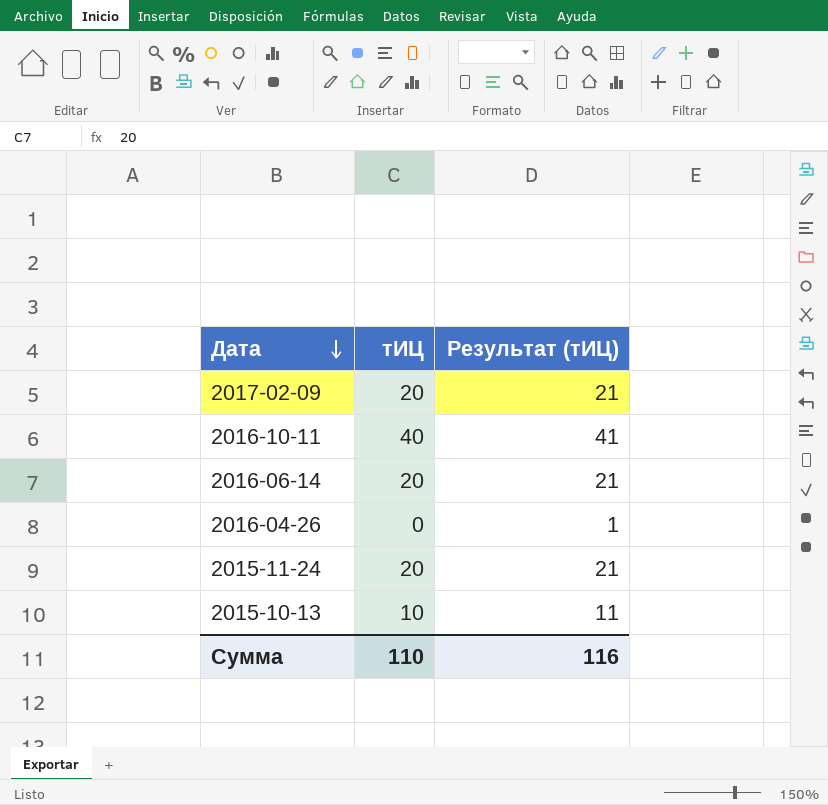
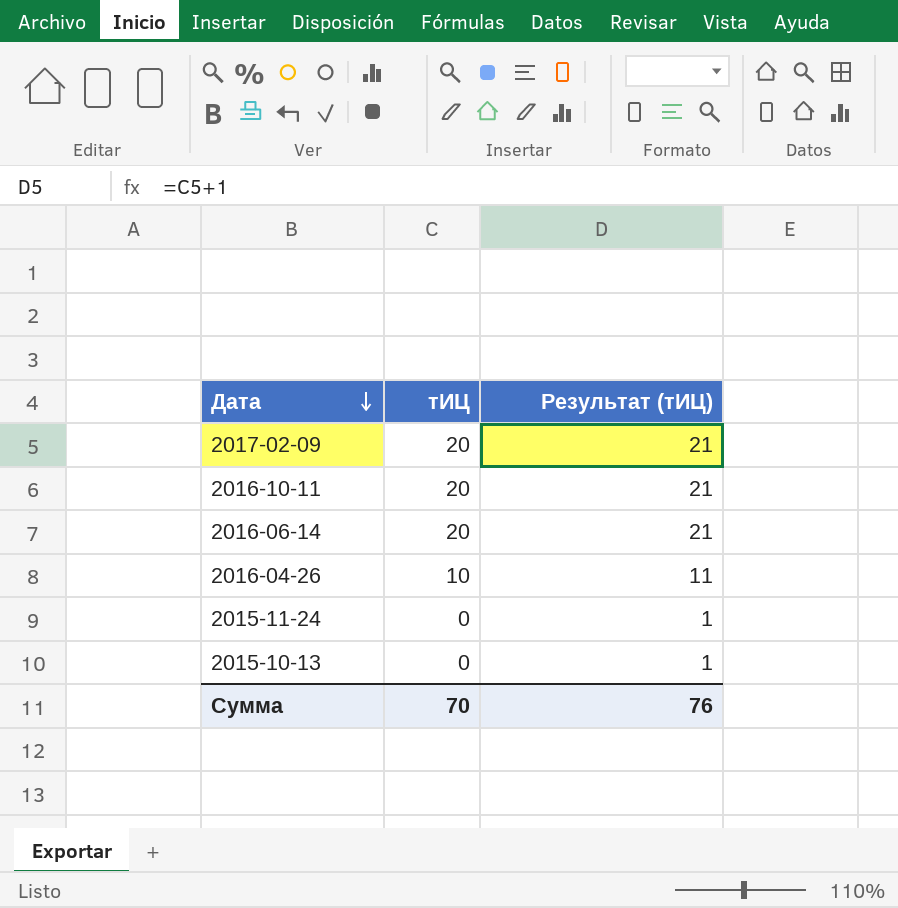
2016-10-11 | тИЦ: 40 -> 20
2016-10-11 | Результат (тИЦ): 41 -> 21
2016-04-26 | тИЦ: 0 -> 10
2016-04-26 | Результат (тИЦ): 1 -> 11
2015-11-24 | тИЦ: 20 -> 0
2015-11-24 | Результат (тИЦ): 21 -> 1
2015-10-13 | тИЦ: 10 -> 0
2015-10-13 | Результат (тИЦ): 11 -> 1
Сумма | тИЦ: 110 -> 70
Сумма | Результат (тИЦ): 116 -> 76

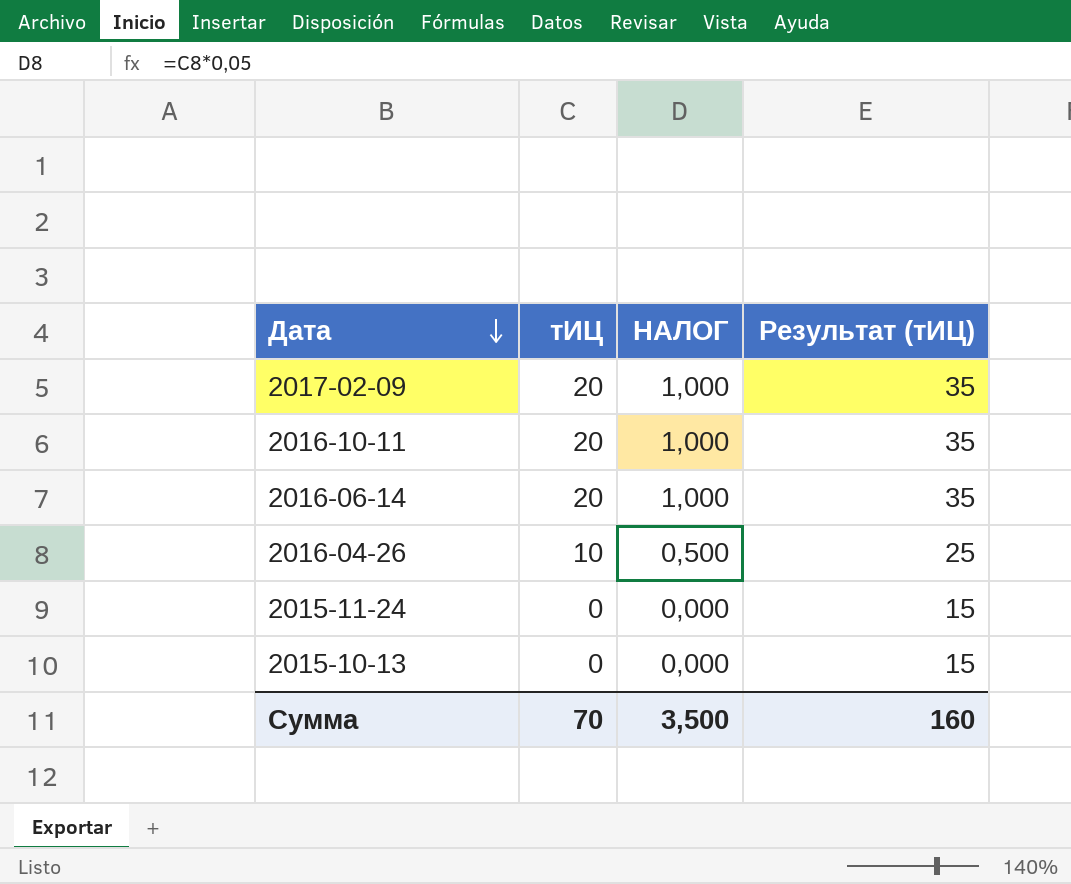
column НАЛОГ | formula: none -> [тИЦ] * 0,05
column Результат (тИЦ) | formula: [тИЦ] + 1 -> [тИЦ] + 15
Сумма | Результат (тИЦ): 76 -> 160

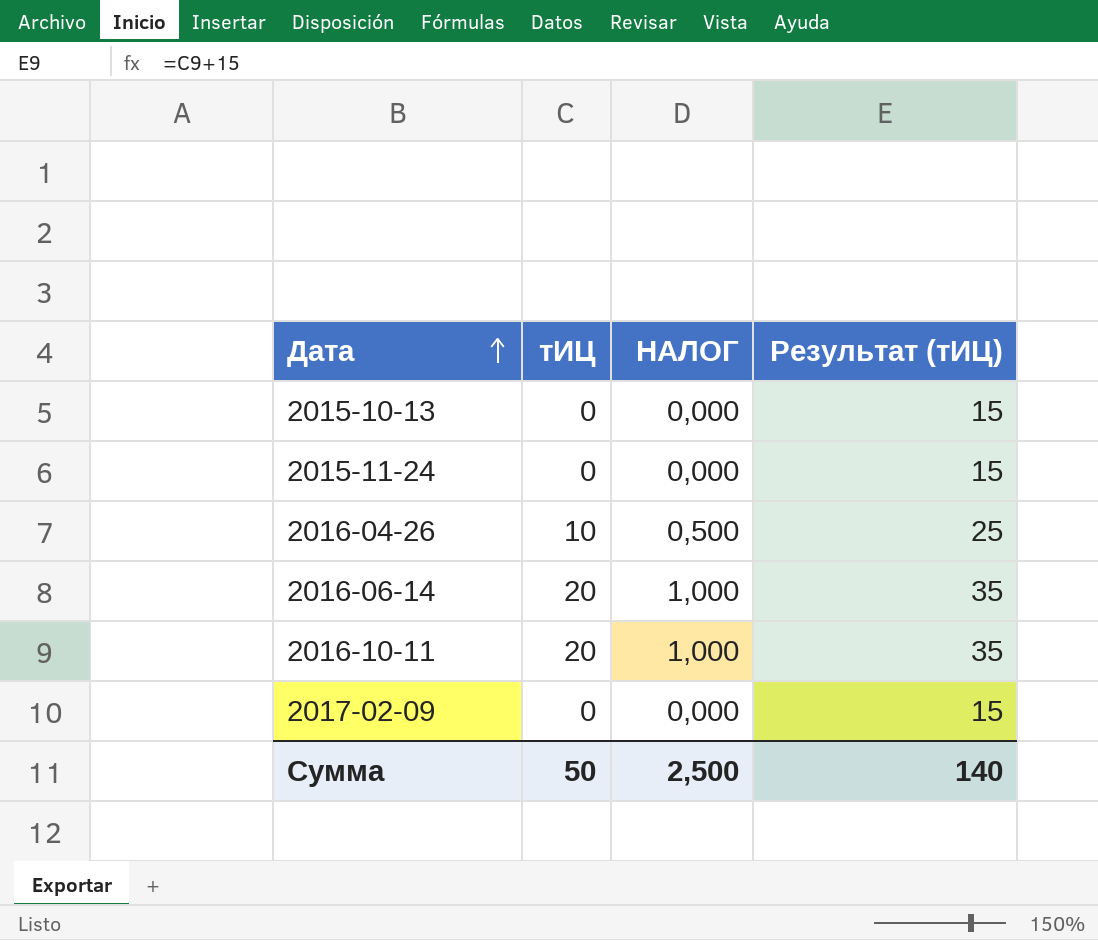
row order: Дата descending -> Дата ascending
2017-02-09 | тИЦ: 20 -> 0
2017-02-09 | НАЛОГ: 1,000 -> 0,000
2017-02-09 | Результат (тИЦ): 35 -> 15
Сумма | тИЦ: 70 -> 50
Сумма | НАЛОГ: 3,500 -> 2,500
Сумма | Результат (тИЦ): 160 -> 140

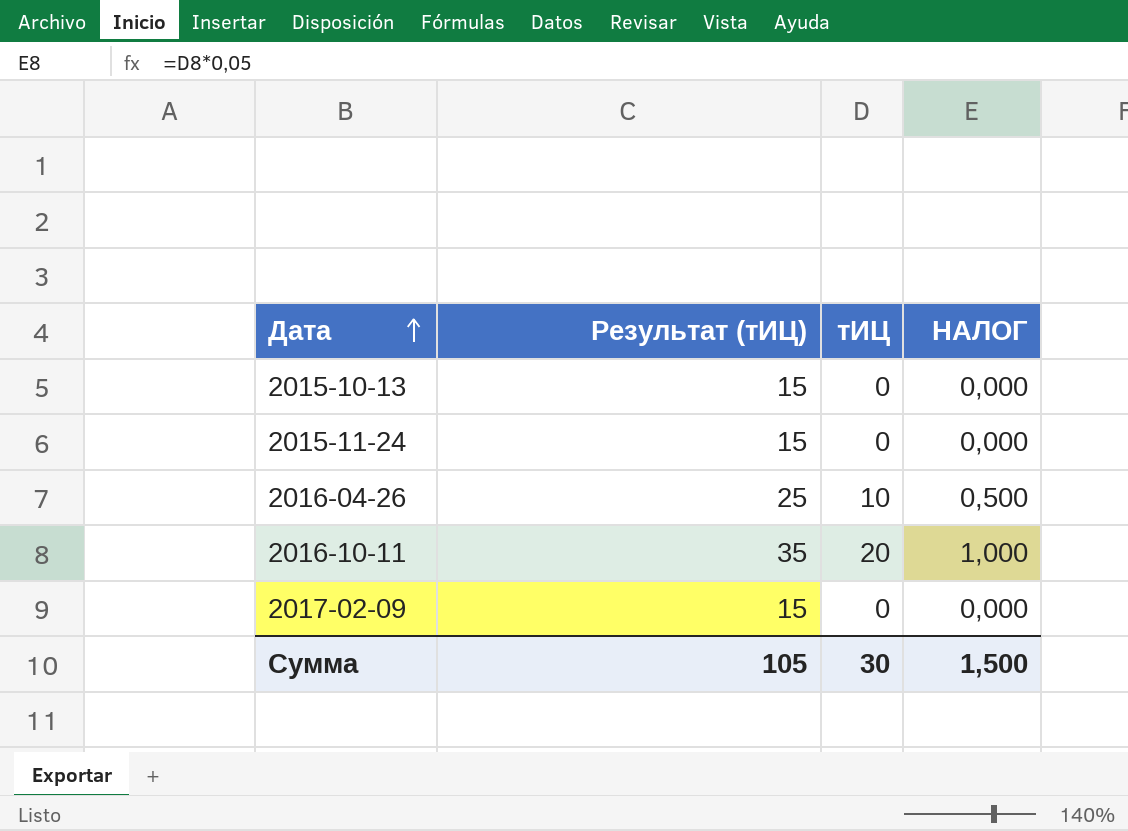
column Результат (тИЦ) | position: 4 -> 2
row 2016-06-14: 20 | 1,000 | 35 -> none
Сумма | Результат (тИЦ): 140 -> 105
Сумма | тИЦ: 50 -> 30
Сумма | НАЛОГ: 2,500 -> 1,500

